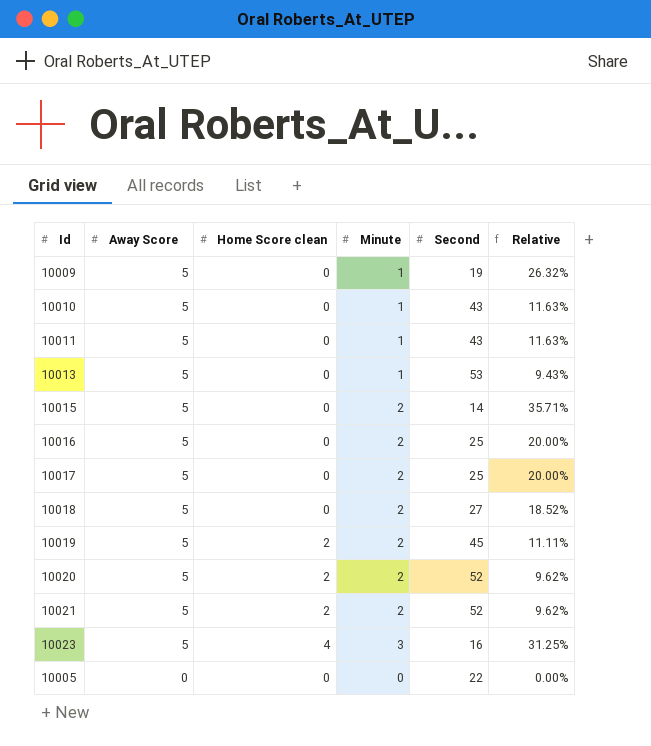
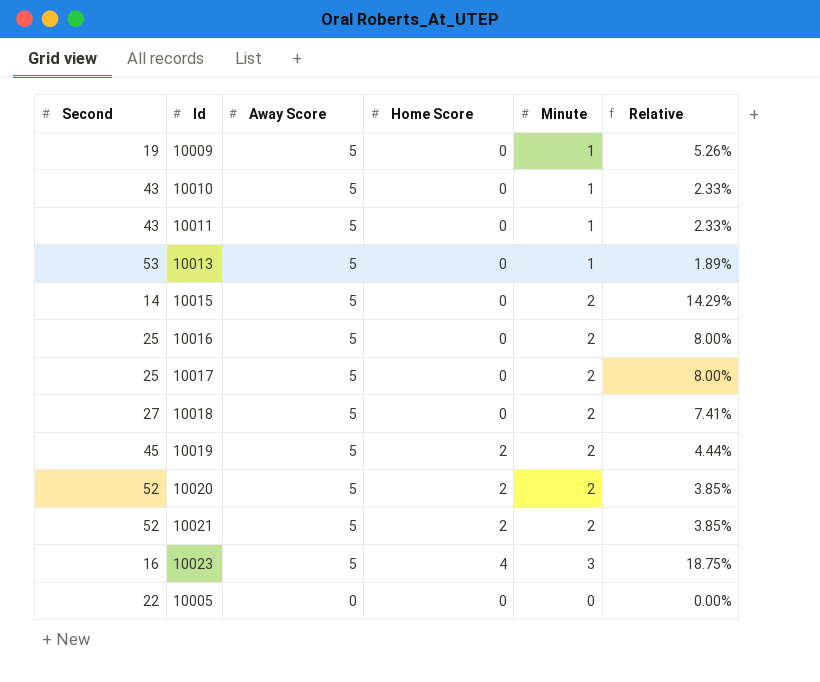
column Second | position: 5 -> 1
column name: Home Score clean -> Home Score
column Relative | formula: [Away Score] / [Second] -> [Minute] / [Second]

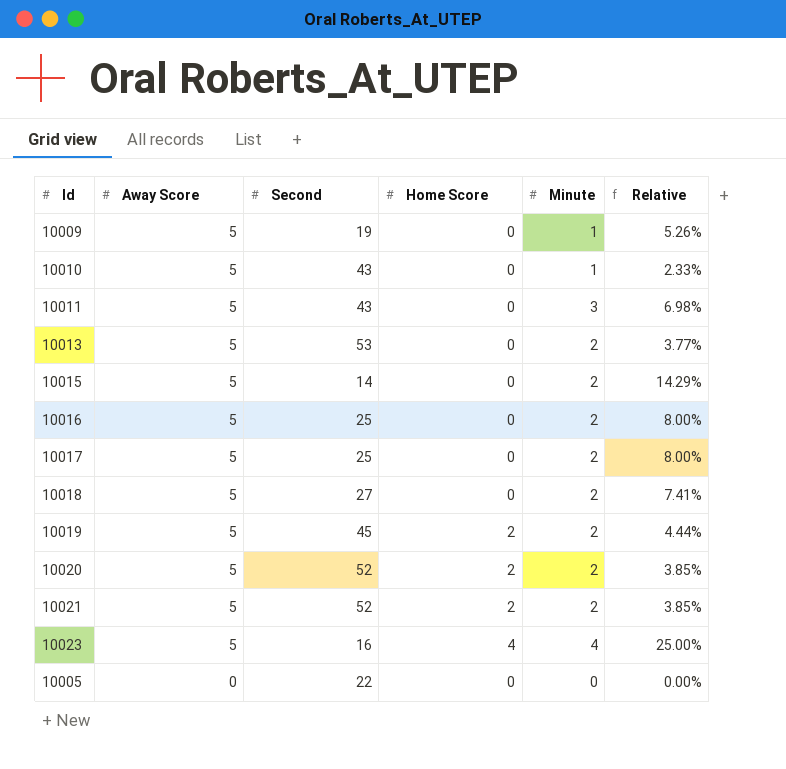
column Second | position: 1 -> 3
10011 | Minute: 1 -> 3
10011 | Relative: 2.33% -> 6.98%
10013 | Minute: 1 -> 2
10013 | Relative: 1.89% -> 3.77%
10023 | Minute: 3 -> 4
10023 | Relative: 18.75% -> 25.00%

